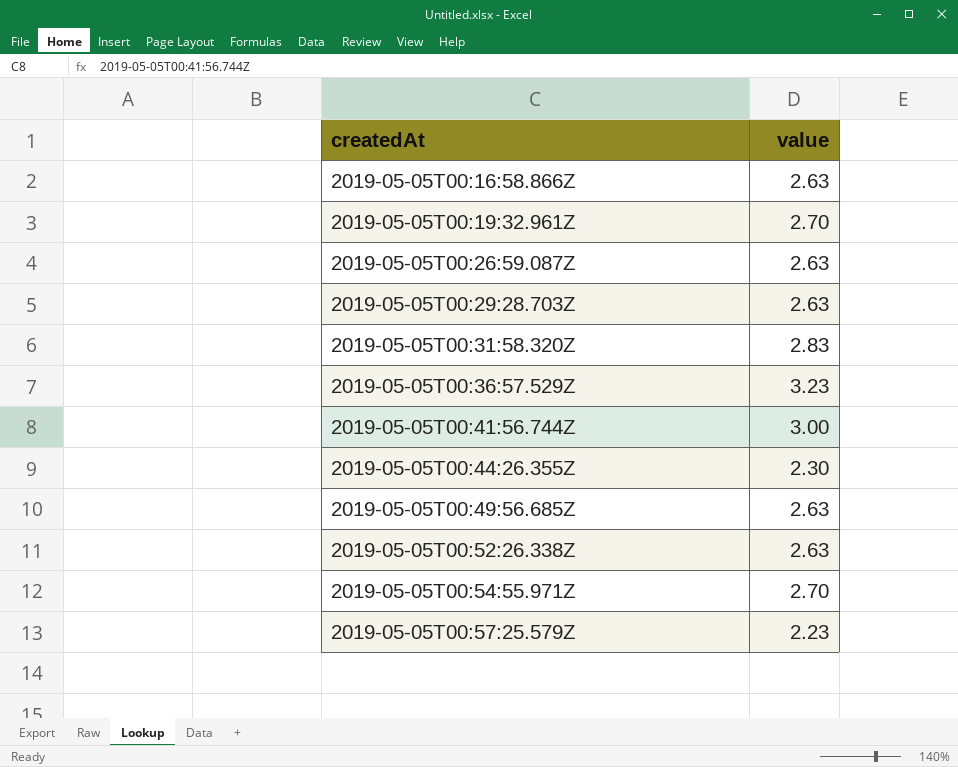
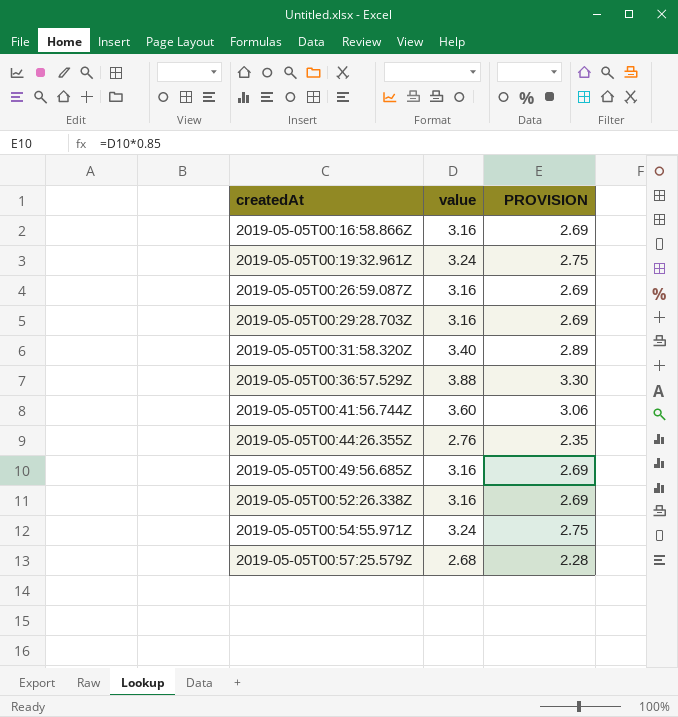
column PROVISION | formula: none -> [value] * 0.85
2019-05-05T00:16:58.866Z | value: 2.63 -> 3.16
2019-05-05T00:19:32.961Z | value: 2.70 -> 3.24
2019-05-05T00:26:59.087Z | value: 2.63 -> 3.16
2019-05-05T00:29:28.703Z | value: 2.63 -> 3.16
2019-05-05T00:31:58.320Z | value: 2.83 -> 3.40
2019-05-05T00:36:57.529Z | value: 3.23 -> 3.88
2019-05-05T00:41:56.744Z | value: 3.00 -> 3.60
2019-05-05T00:44:26.355Z | value: 2.30 -> 2.76
2019-05-05T00:49:56.685Z | value: 2.63 -> 3.16
2019-05-05T00:52:26.338Z | value: 2.63 -> 3.16
2019-05-05T00:54:55.971Z | value: 2.70 -> 3.24
2019-05-05T00:57:25.579Z | value: 2.23 -> 2.68

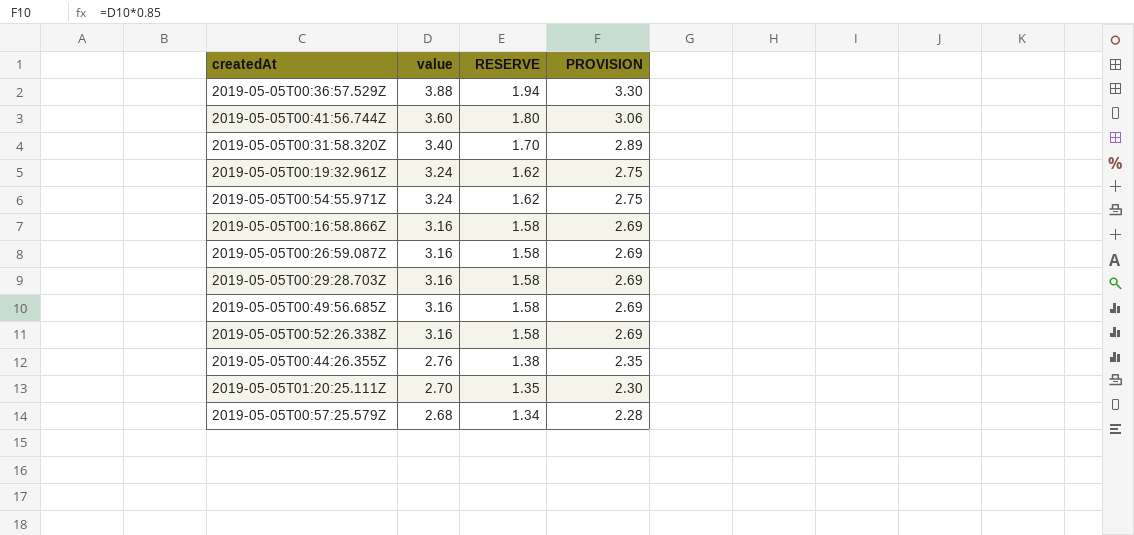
row order: createdAt ascending -> value descending
column RESERVE | formula: none -> [value] * 0.5
row 2019-05-05T01:20:25.111Z: none -> 2.70 | 1.35 | 2.30

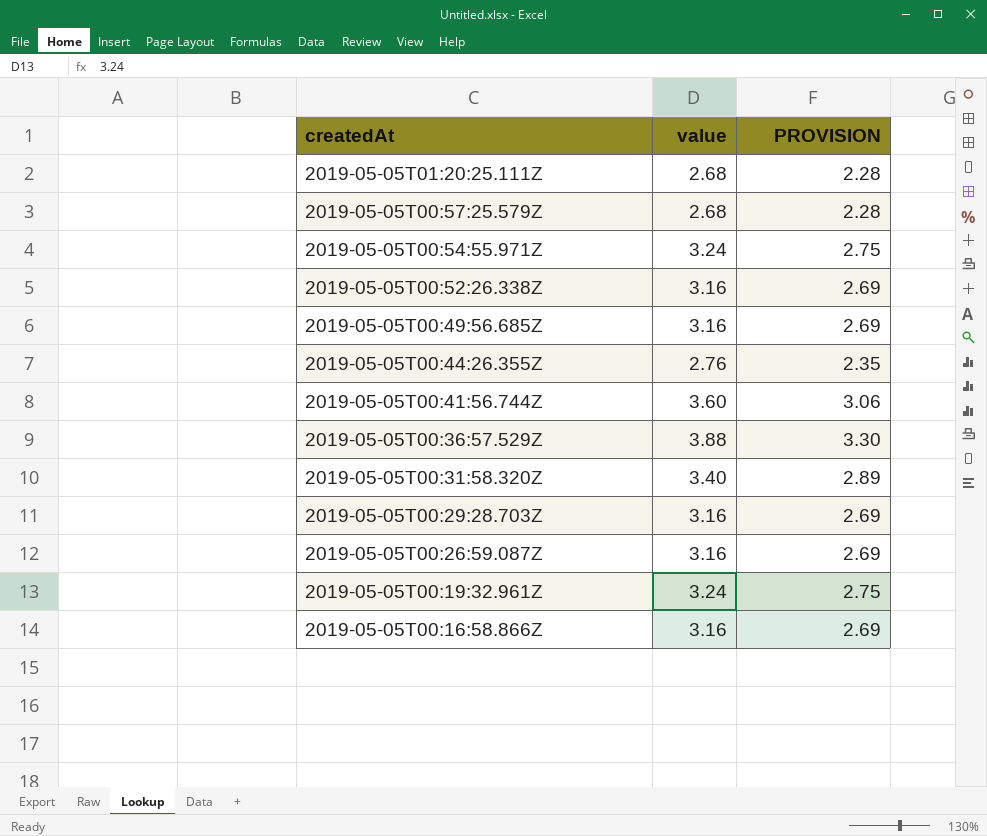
row order: value descending -> createdAt descending
column RESERVE | formula: [value] * 0.5 -> none
2019-05-05T01:20:25.111Z | value: 2.70 -> 2.68
2019-05-05T01:20:25.111Z | PROVISION: 2.30 -> 2.28

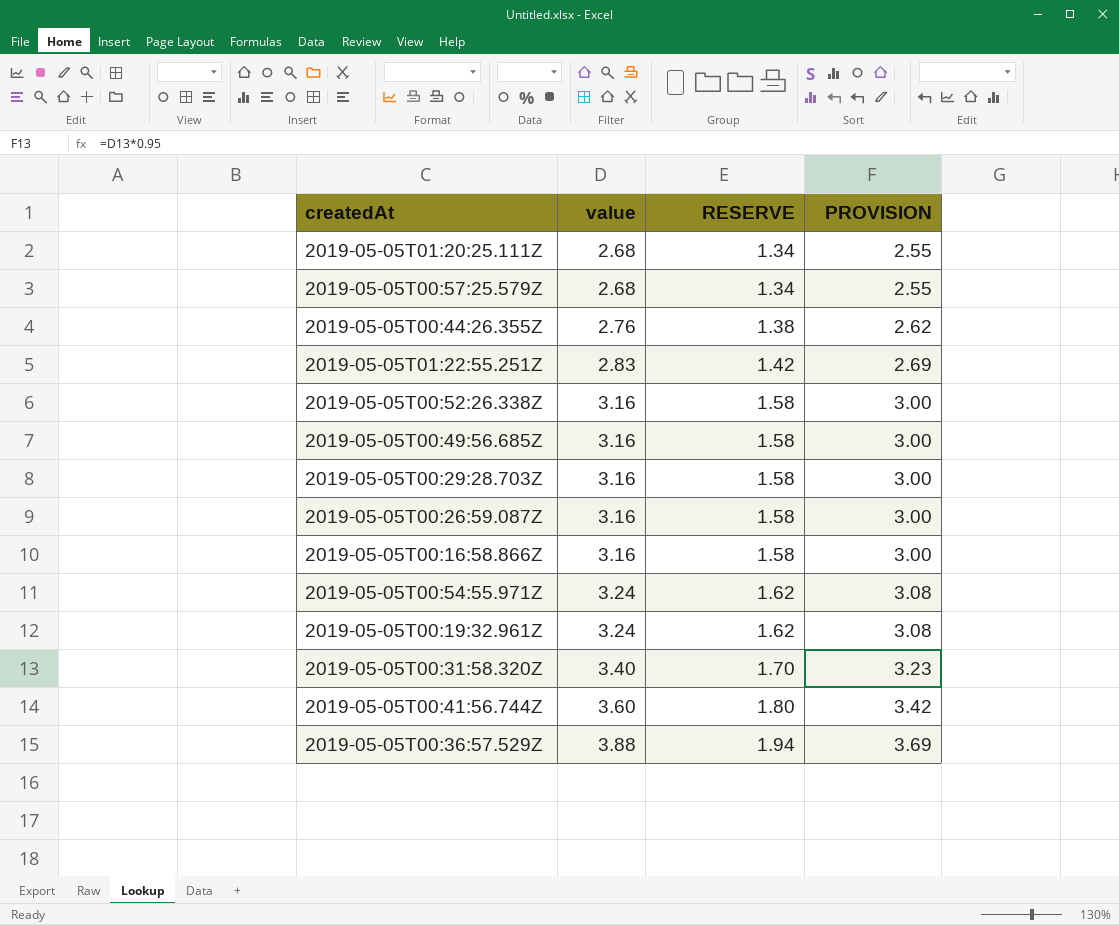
row order: createdAt descending -> value ascending
column RESERVE | formula: none -> [value] * 0.5
column PROVISION | formula: [value] * 0.85 -> [value] * 0.95
row 2019-05-05T01:22:55.251Z: none -> 2.83 | 1.42 | 2.69

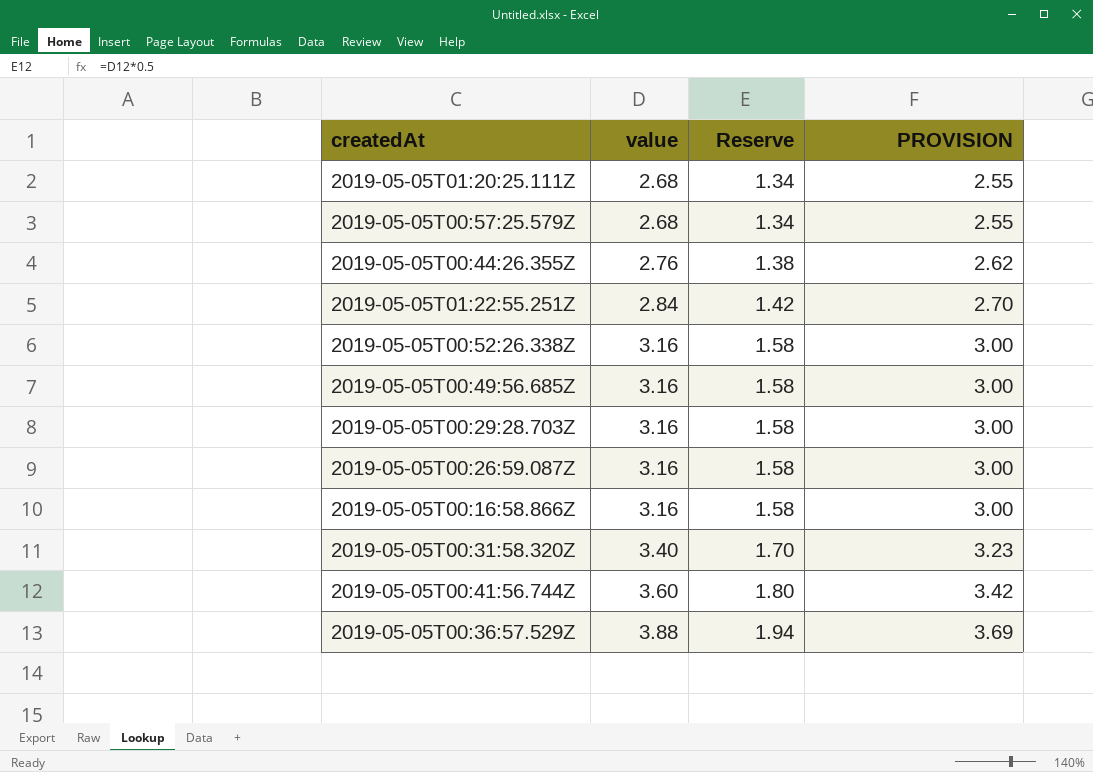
column name: RESERVE -> Reserve
row 2019-05-05T00:54:55.971Z: 3.24 | 1.62 | 3.08 -> none
row 2019-05-05T00:19:32.961Z: 3.24 | 1.62 | 3.08 -> none
2019-05-05T01:22:55.251Z | value: 2.83 -> 2.84
2019-05-05T01:22:55.251Z | PROVISION: 2.69 -> 2.70

